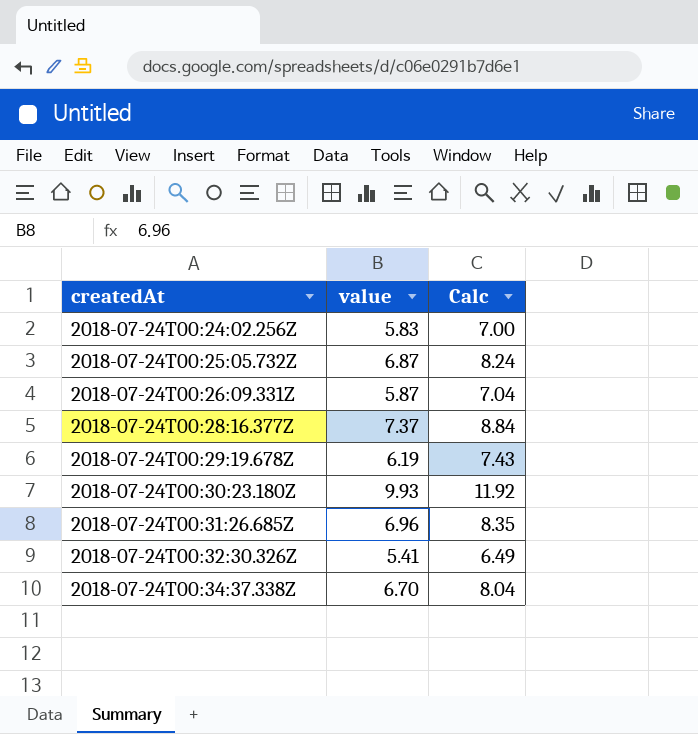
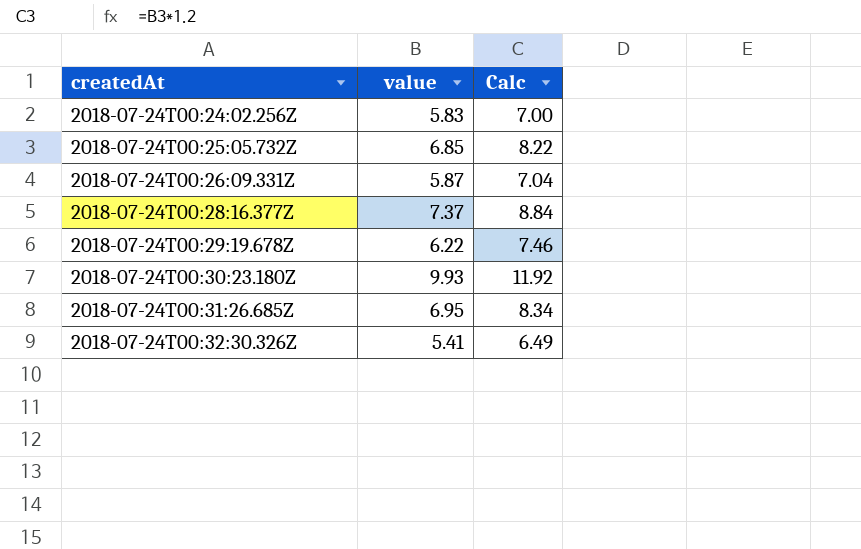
row 2018-07-24T00:34:37.338Z: 6.70 | 8.04 -> none
2018-07-24T00:25:05.732Z | value: 6.87 -> 6.85
2018-07-24T00:25:05.732Z | Calc: 8.24 -> 8.22
2018-07-24T00:29:19.678Z | value: 6.19 -> 6.22
2018-07-24T00:29:19.678Z | Calc: 7.43 -> 7.46
2018-07-24T00:31:26.685Z | value: 6.96 -> 6.95
2018-07-24T00:31:26.685Z | Calc: 8.35 -> 8.34

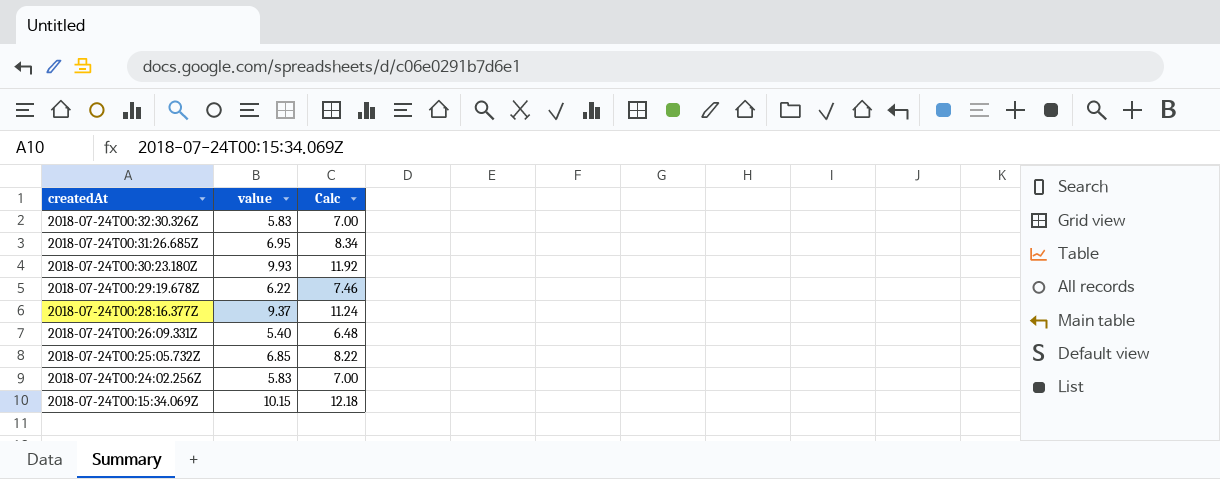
row order: createdAt ascending -> createdAt descending
2018-07-24T00:32:30.326Z | value: 5.41 -> 5.83
2018-07-24T00:32:30.326Z | Calc: 6.49 -> 7.00
2018-07-24T00:28:16.377Z | value: 7.37 -> 9.37
2018-07-24T00:28:16.377Z | Calc: 8.84 -> 11.24
2018-07-24T00:26:09.331Z | value: 5.87 -> 5.40
2018-07-24T00:26:09.331Z | Calc: 7.04 -> 6.48
row 2018-07-24T00:15:34.069Z: none -> 10.15 | 12.18

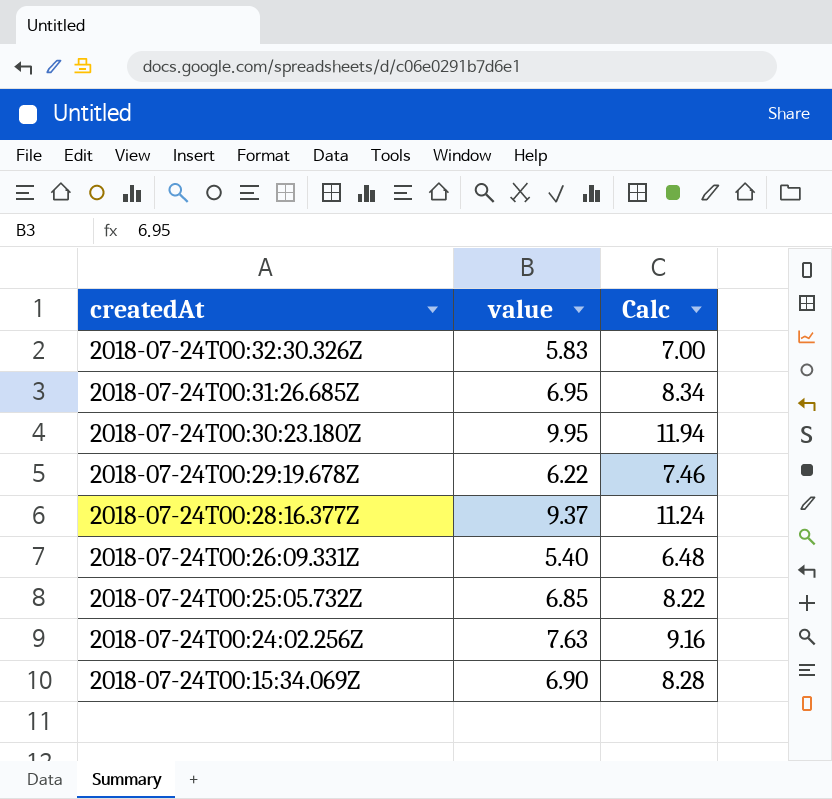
2018-07-24T00:30:23.180Z | value: 9.93 -> 9.95
2018-07-24T00:30:23.180Z | Calc: 11.92 -> 11.94
2018-07-24T00:24:02.256Z | value: 5.83 -> 7.63
2018-07-24T00:24:02.256Z | Calc: 7.00 -> 9.16
2018-07-24T00:15:34.069Z | value: 10.15 -> 6.90
2018-07-24T00:15:34.069Z | Calc: 12.18 -> 8.28

